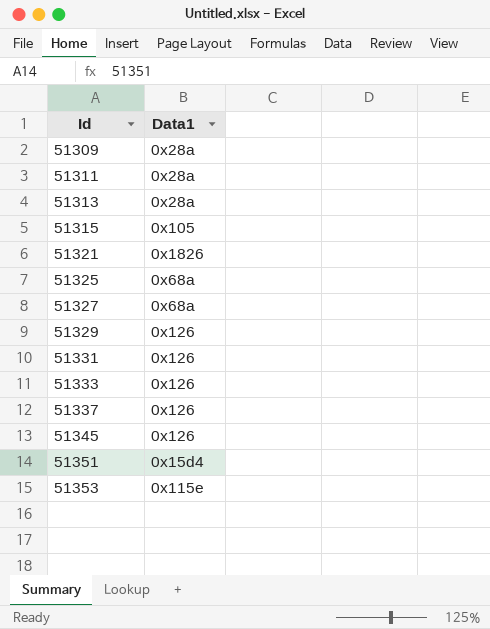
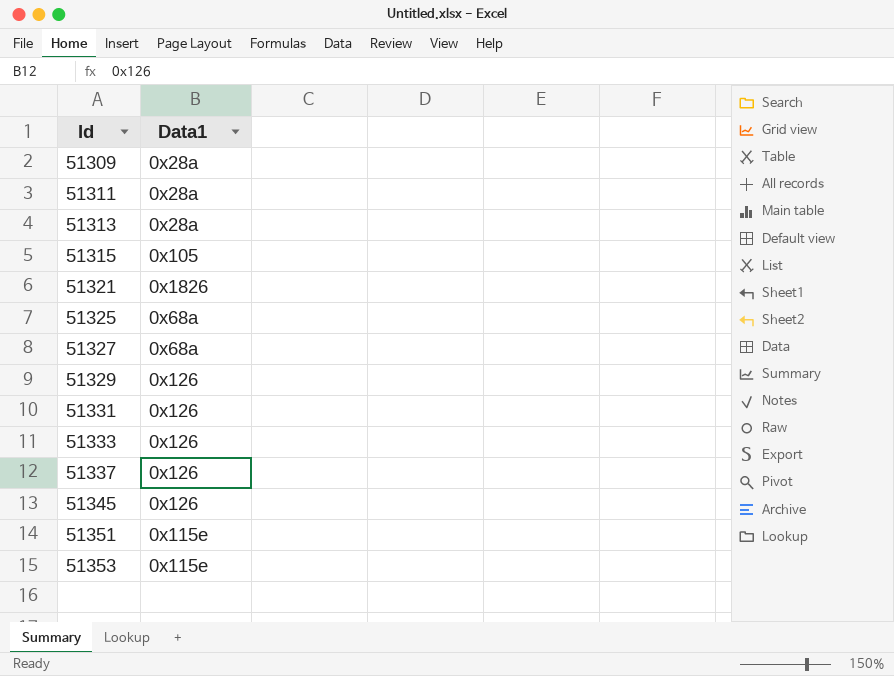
51351 | Data1: 0x15d4 -> 0x115e

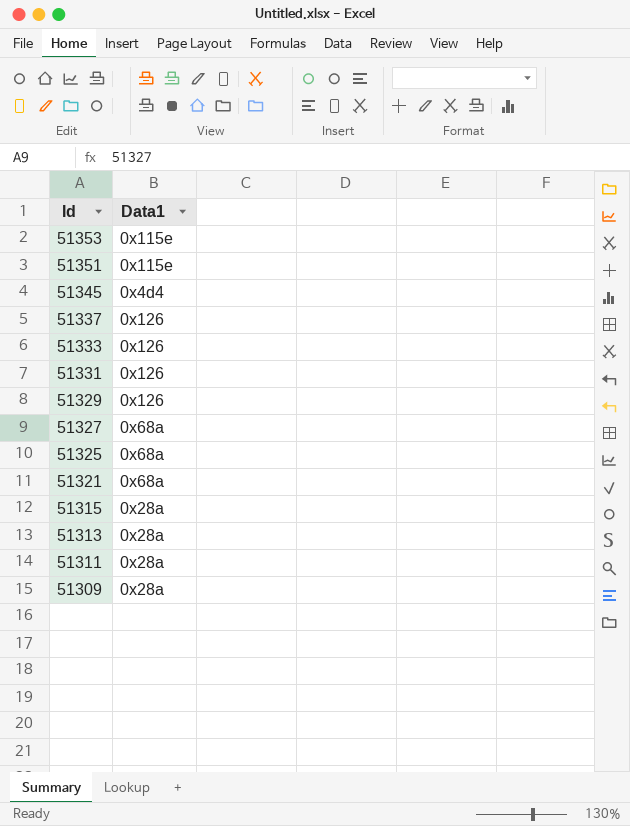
row order: Id ascending -> Id descending
51345 | Data1: 0x126 -> 0x4d4
51321 | Data1: 0x1826 -> 0x68a
51315 | Data1: 0x105 -> 0x28a

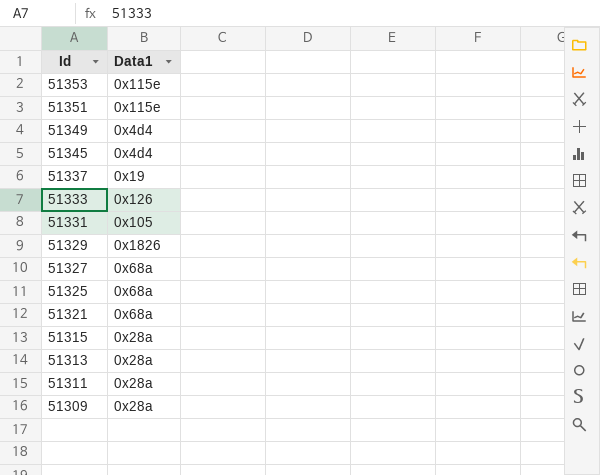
row 51349: none -> 0x4d4
51337 | Data1: 0x126 -> 0x19
51331 | Data1: 0x126 -> 0x105
51329 | Data1: 0x126 -> 0x1826

